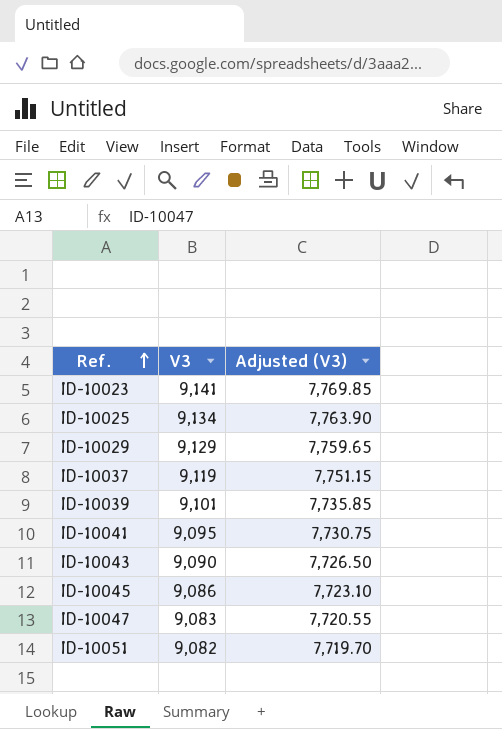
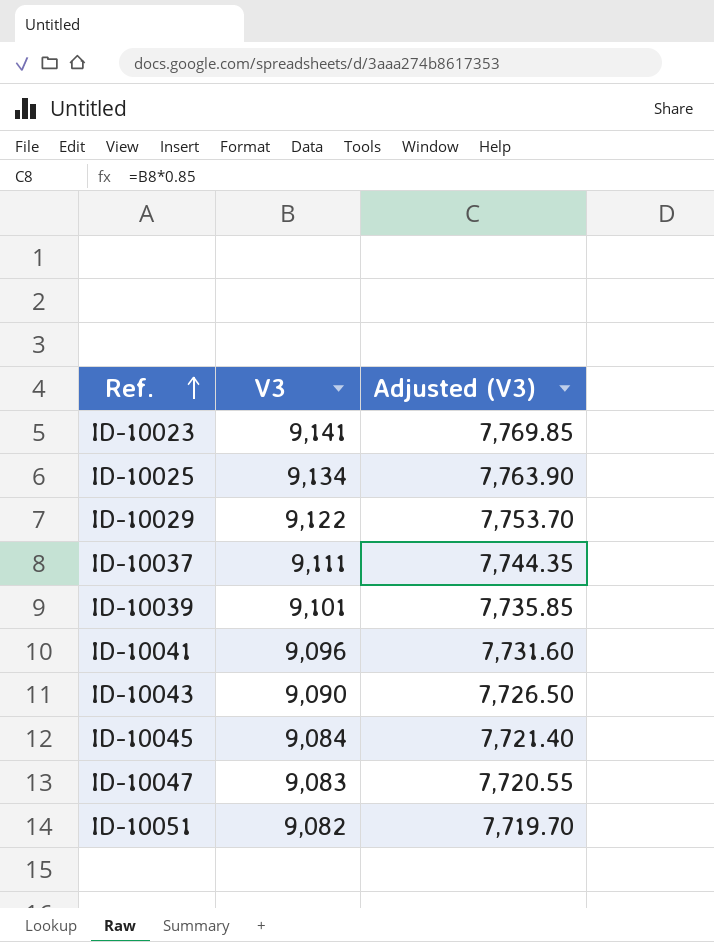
ID-10029 | V3: 9,129 -> 9,122
ID-10029 | Adjusted (V3): 7,759.65 -> 7,753.70
ID-10037 | V3: 9,119 -> 9,111
ID-10037 | Adjusted (V3): 7,751.15 -> 7,744.35
ID-10041 | V3: 9,095 -> 9,096
ID-10041 | Adjusted (V3): 7,730.75 -> 7,731.60
ID-10045 | V3: 9,086 -> 9,084
ID-10045 | Adjusted (V3): 7,723.10 -> 7,721.40

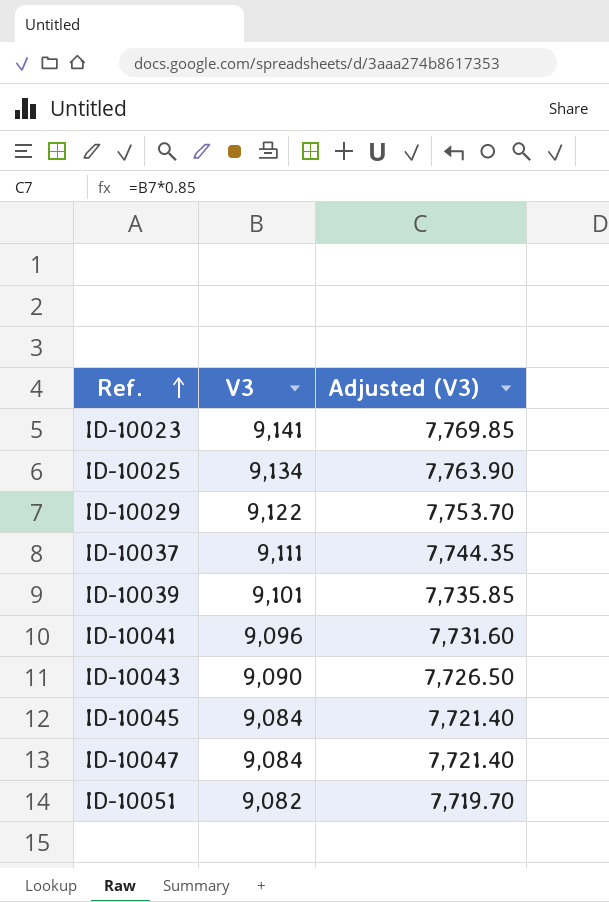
ID-10047 | V3: 9,083 -> 9,084
ID-10047 | Adjusted (V3): 7,720.55 -> 7,721.40

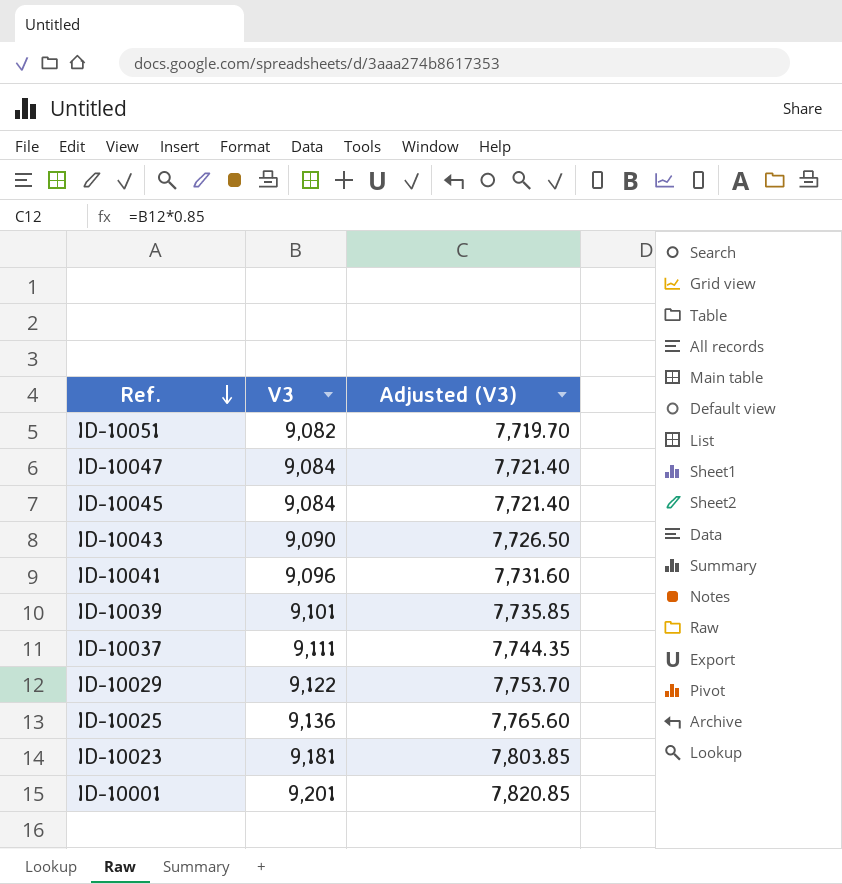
row order: Ref. ascending -> Ref. descending
ID-10025 | V3: 9,134 -> 9,136
ID-10025 | Adjusted (V3): 7,763.90 -> 7,765.60
ID-10023 | V3: 9,141 -> 9,181
ID-10023 | Adjusted (V3): 7,769.85 -> 7,803.85
row ID-10001: none -> 9,201 | 7,820.85

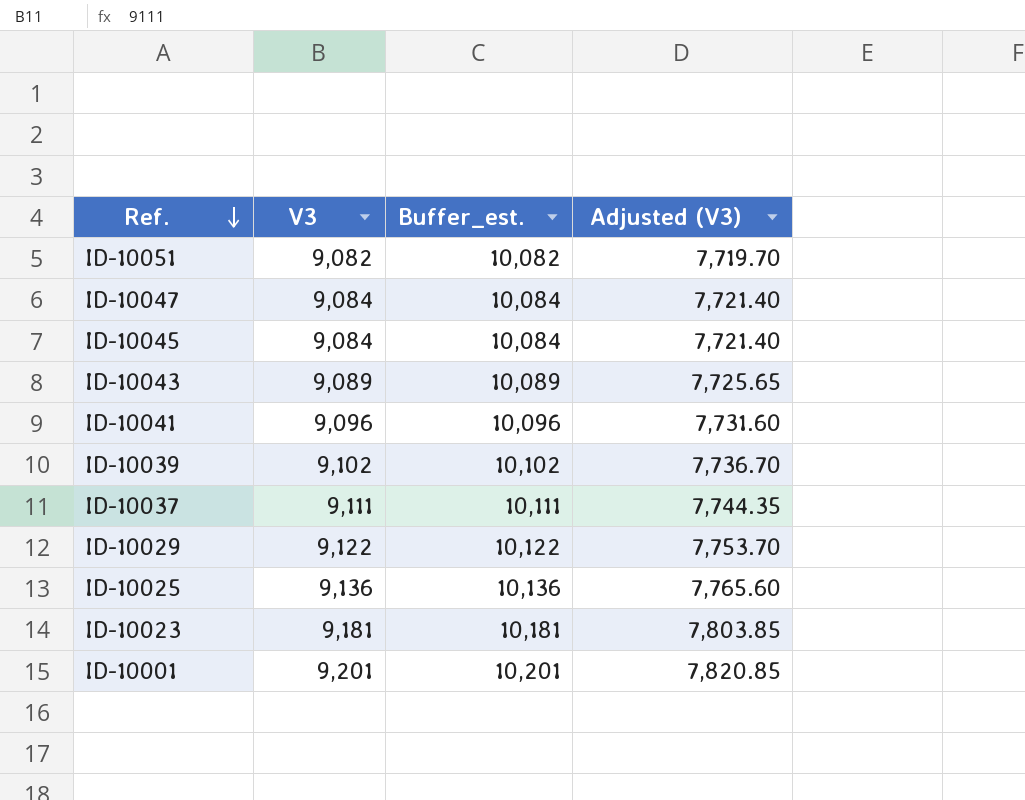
column Buffer_est. | formula: none -> [V3] + 1000
ID-10043 | V3: 9,090 -> 9,089
ID-10043 | Adjusted (V3): 7,726.50 -> 7,725.65
ID-10039 | V3: 9,101 -> 9,102
ID-10039 | Adjusted (V3): 7,735.85 -> 7,736.70

